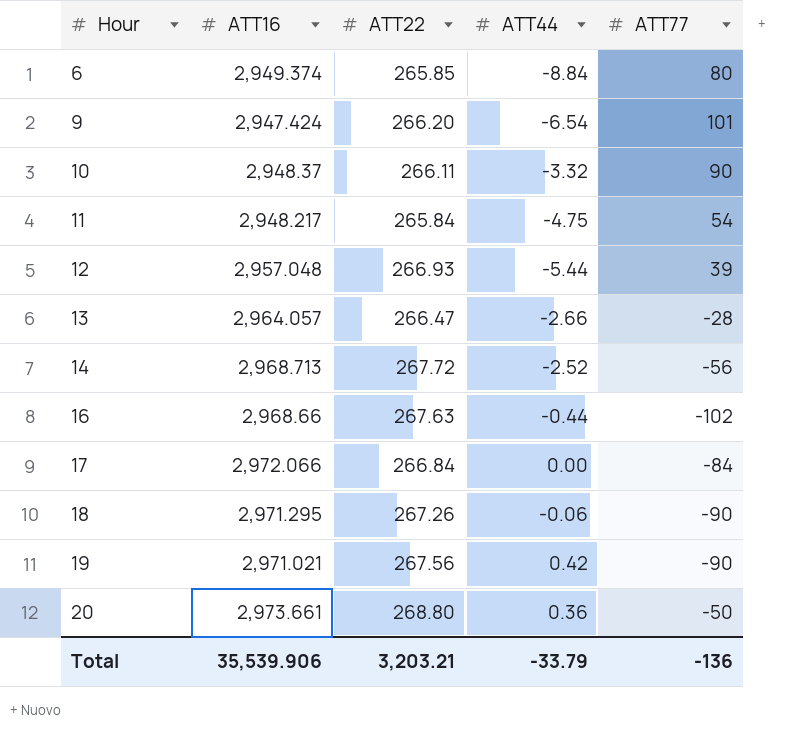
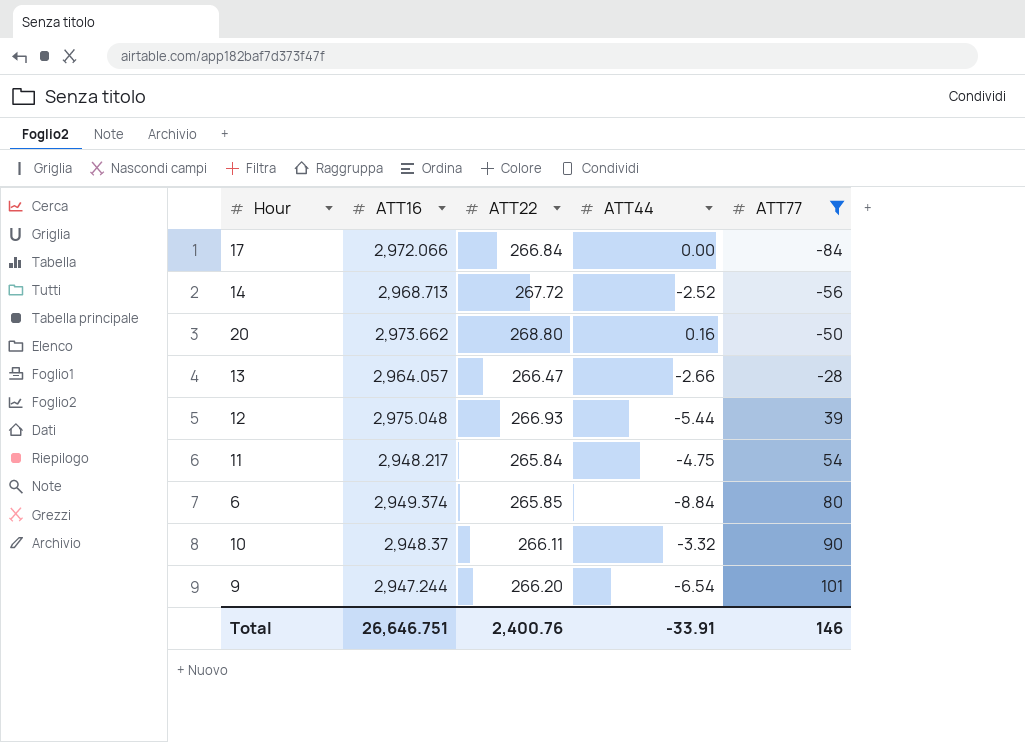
filter: none -> ATT77 >= -84
row order: Hour ascending -> ATT77 ascending
20 | ATT16: 2,973.661 -> 2,973.662
20 | ATT44: 0.36 -> 0.16
12 | ATT16: 2,957.048 -> 2,975.048
9 | ATT16: 2,947.424 -> 2,947.244
Total | ATT16: 35,539.906 -> 26,646.751
Total | ATT22: 3,203.21 -> 2,400.76
Total | ATT44: -33.79 -> -33.91
Total | ATT77: -136 -> 146

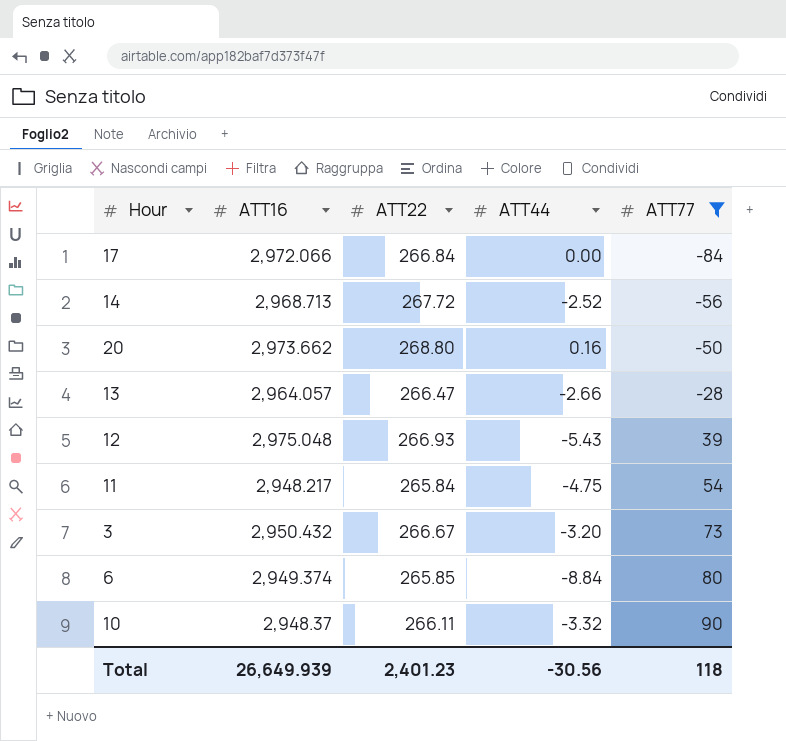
row 9: 2,947.244 | 266.20 | -6.54 | 101 -> none
12 | ATT44: -5.44 -> -5.43
row 3: none -> 2,950.432 | 266.67 | -3.20 | 73
Total | ATT16: 26,646.751 -> 26,649.939
Total | ATT22: 2,400.76 -> 2,401.23
Total | ATT44: -33.91 -> -30.56
Total | ATT77: 146 -> 118

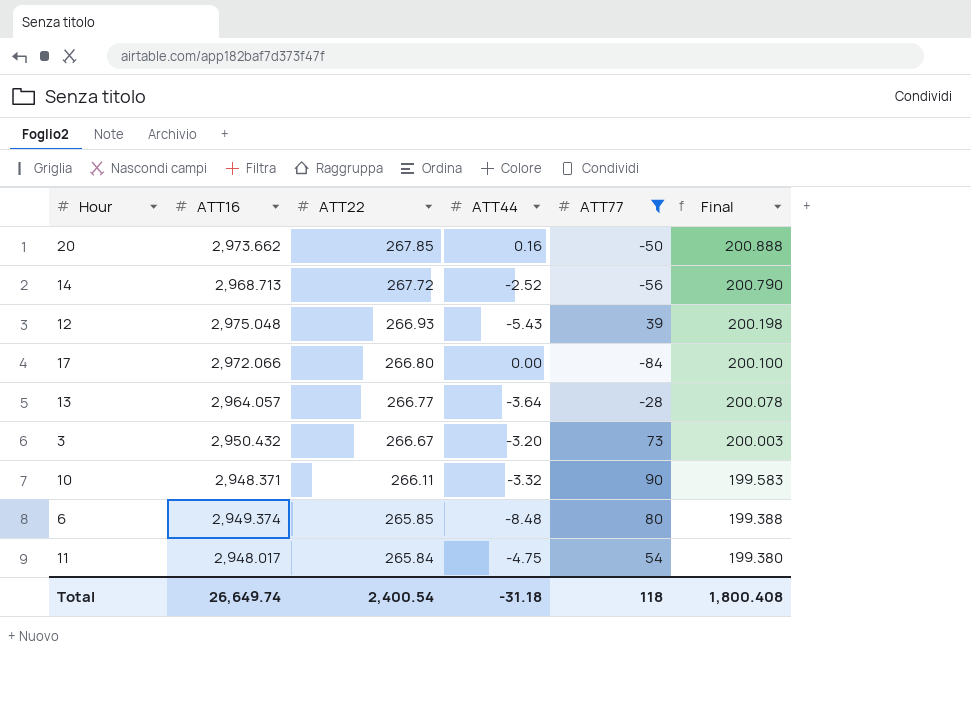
row order: ATT77 ascending -> ATT22 descending
column Final | formula: none -> [ATT22] * 0.75
20 | ATT22: 268.80 -> 267.85
17 | ATT22: 266.84 -> 266.80
13 | ATT22: 266.47 -> 266.77
13 | ATT44: -2.66 -> -3.64
10 | ATT16: 2,948.37 -> 2,948.371
6 | ATT44: -8.84 -> -8.48
11 | ATT16: 2,948.217 -> 2,948.017
Total | ATT16: 26,649.939 -> 26,649.74
Total | ATT22: 2,401.23 -> 2,400.54
Total | ATT44: -30.56 -> -31.18

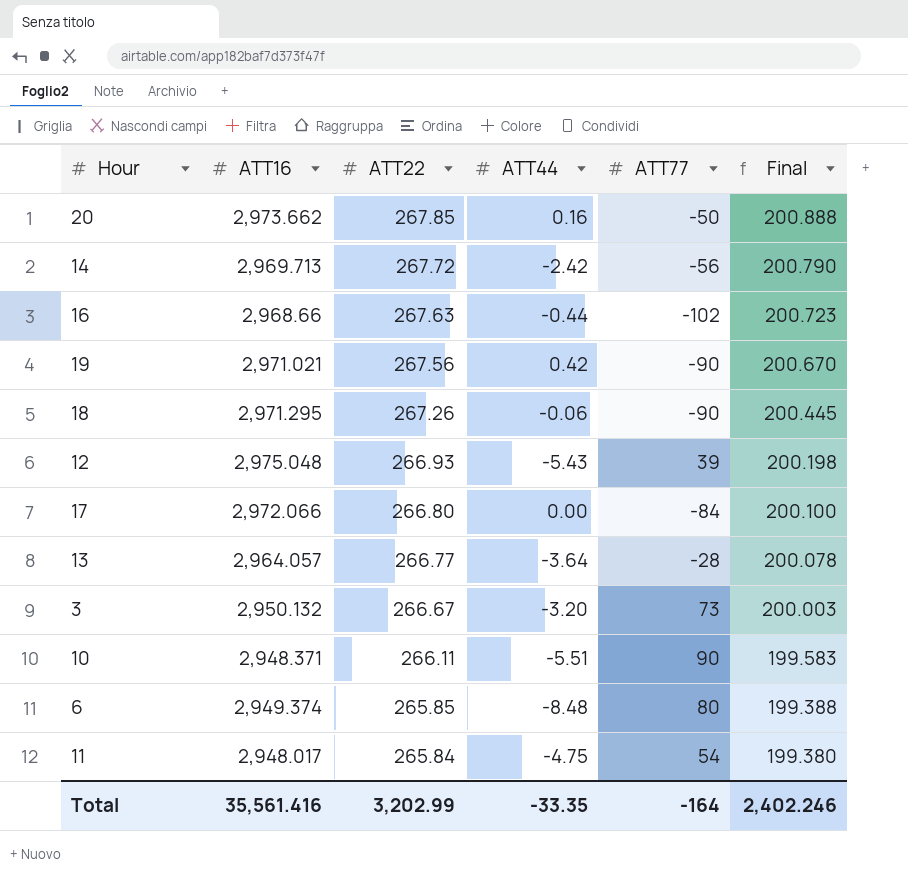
filter: ATT77 >= -84 -> none
14 | ATT16: 2,968.713 -> 2,969.713
14 | ATT44: -2.52 -> -2.42
3 | ATT16: 2,950.432 -> 2,950.132
10 | ATT44: -3.32 -> -5.51
Total | ATT16: 26,649.74 -> 35,561.416
Total | ATT22: 2,400.54 -> 3,202.99
Total | ATT44: -31.18 -> -33.35
Total | ATT77: 118 -> -164
Total | Final: 1,800.408 -> 2,402.246

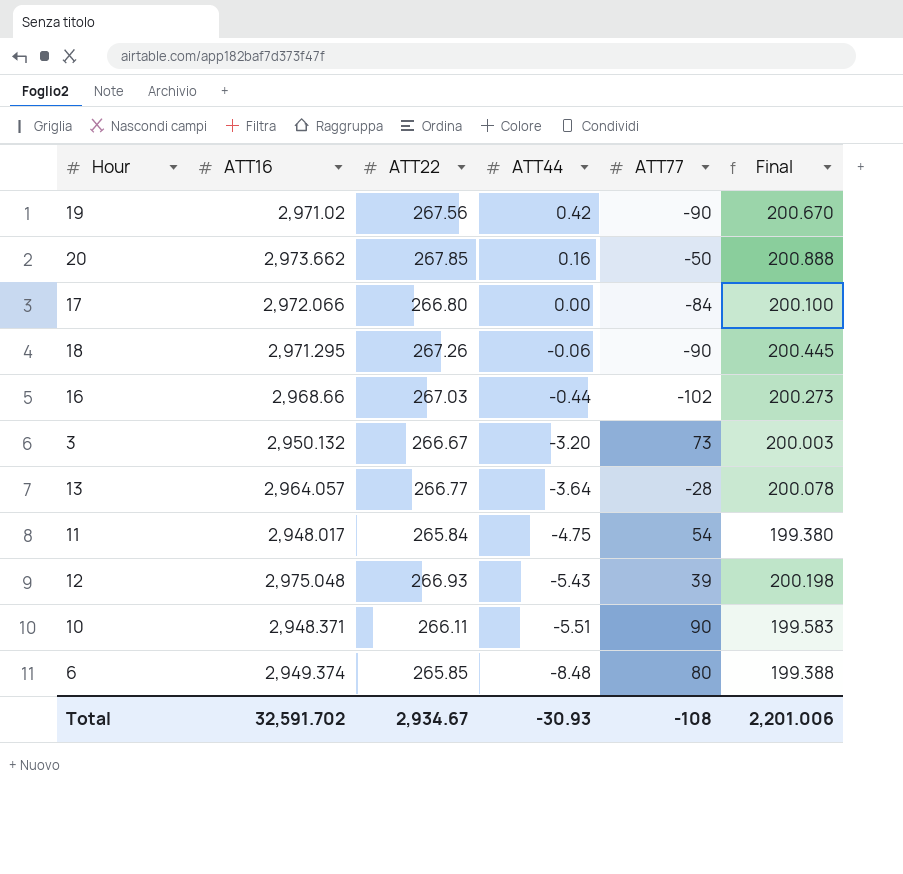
row order: ATT22 descending -> ATT44 descending
row 14: 2,969.713 | 267.72 | -2.42 | -56 | 200.790 -> none
19 | ATT16: 2,971.021 -> 2,971.02
16 | ATT22: 267.63 -> 267.03
16 | Final: 200.723 -> 200.273
Total | ATT16: 35,561.416 -> 32,591.702
Total | ATT22: 3,202.99 -> 2,934.67
Total | ATT44: -33.35 -> -30.93
Total | ATT77: -164 -> -108
Total | Final: 2,402.246 -> 2,201.006

